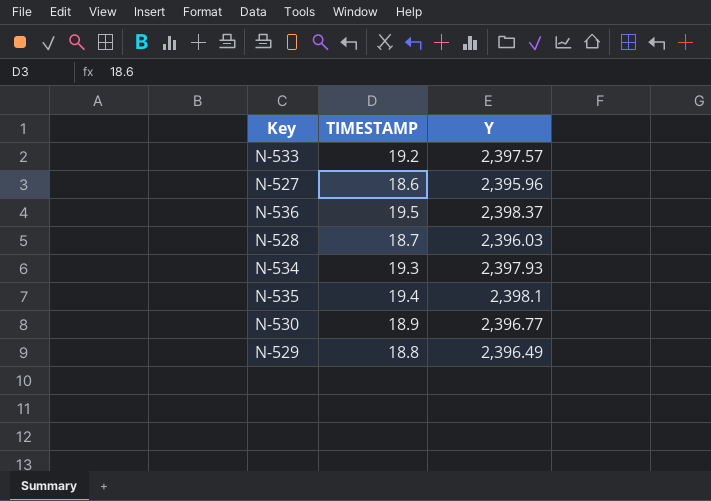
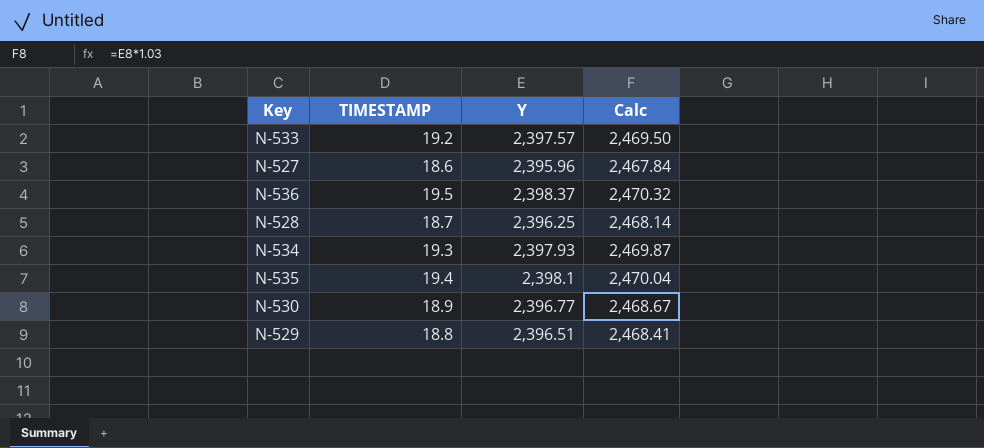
column Calc | formula: none -> [Y] * 1.03
N-528 | Y: 2,396.03 -> 2,396.25
N-529 | Y: 2,396.49 -> 2,396.51

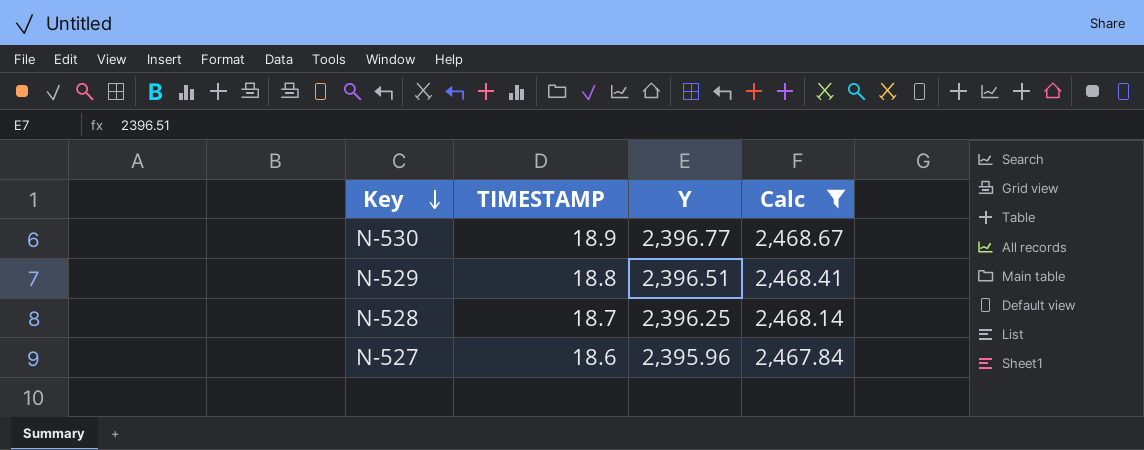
filter: none -> Calc <= 2,468.67
row order: none -> Key descending

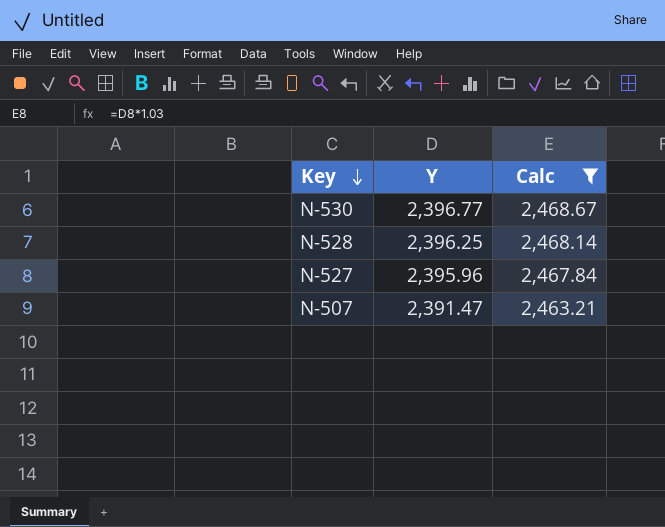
column TIMESTAMP | position: 2 -> none
row N-529: 18.8 | 2,396.51 | 2,468.41 -> none
row N-507: none -> 2,391.47 | 2,463.21

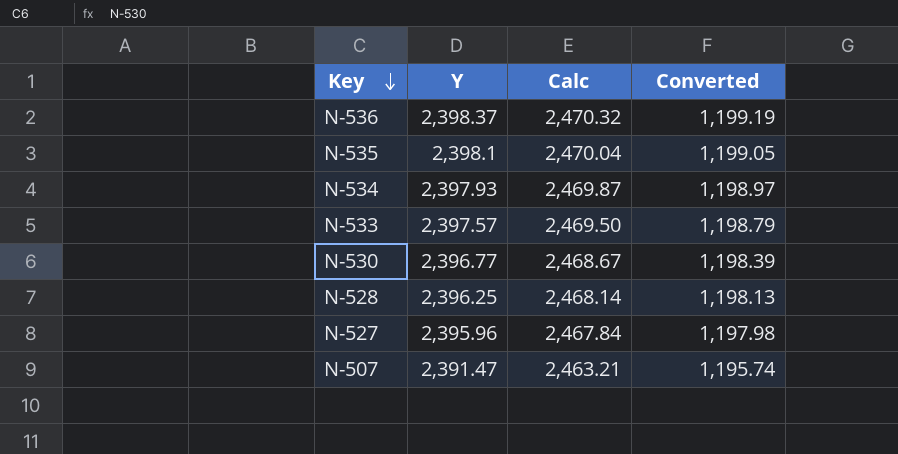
filter: Calc <= 2,468.67 -> none
column Converted | formula: none -> [Y] * 0.5

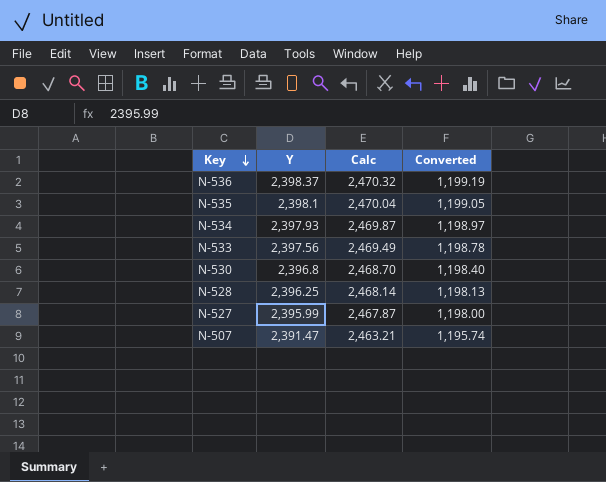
N-533 | Y: 2,397.57 -> 2,397.56
N-533 | Calc: 2,469.50 -> 2,469.49
N-533 | Converted: 1,198.79 -> 1,198.78
N-530 | Y: 2,396.77 -> 2,396.8
N-530 | Calc: 2,468.67 -> 2,468.70
N-530 | Converted: 1,198.39 -> 1,198.40
N-527 | Y: 2,395.96 -> 2,395.99
N-527 | Calc: 2,467.84 -> 2,467.87
N-527 | Converted: 1,197.98 -> 1,198.00

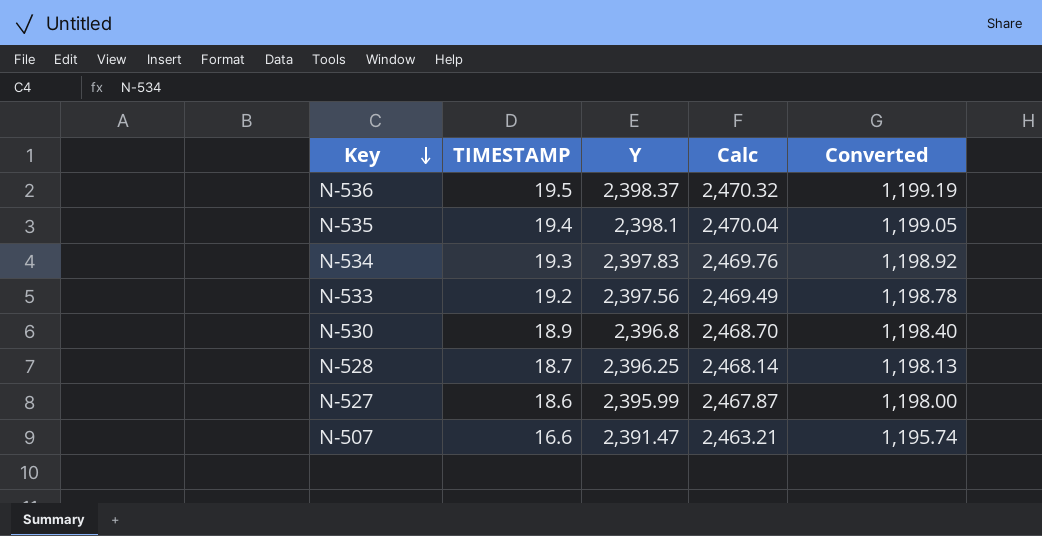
column TIMESTAMP | position: none -> 2
N-534 | Y: 2,397.93 -> 2,397.83
N-534 | Calc: 2,469.87 -> 2,469.76
N-534 | Converted: 1,198.97 -> 1,198.92

